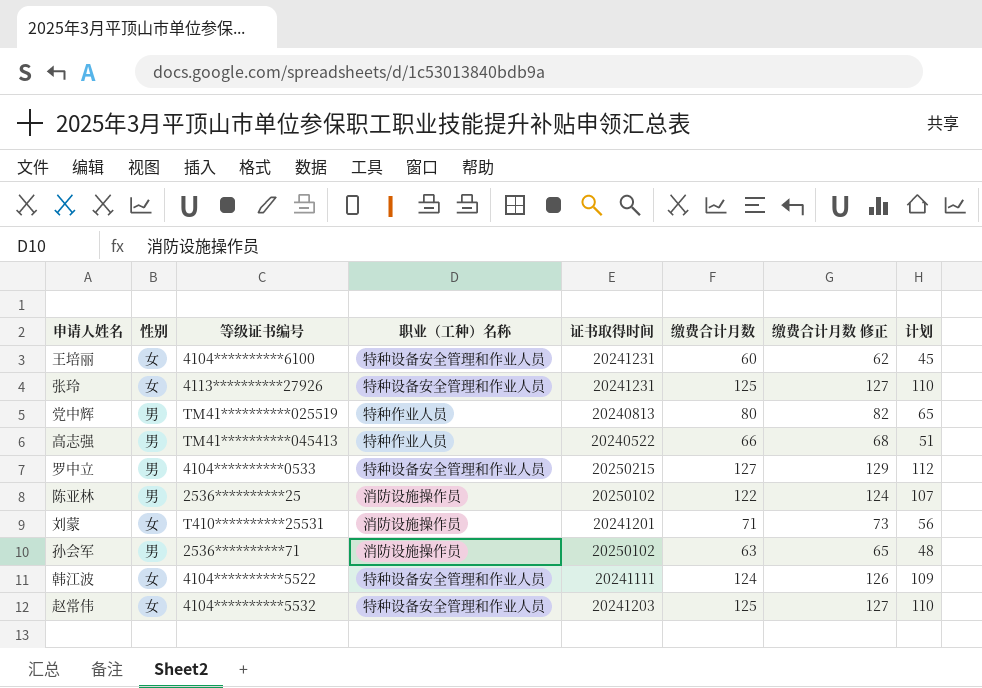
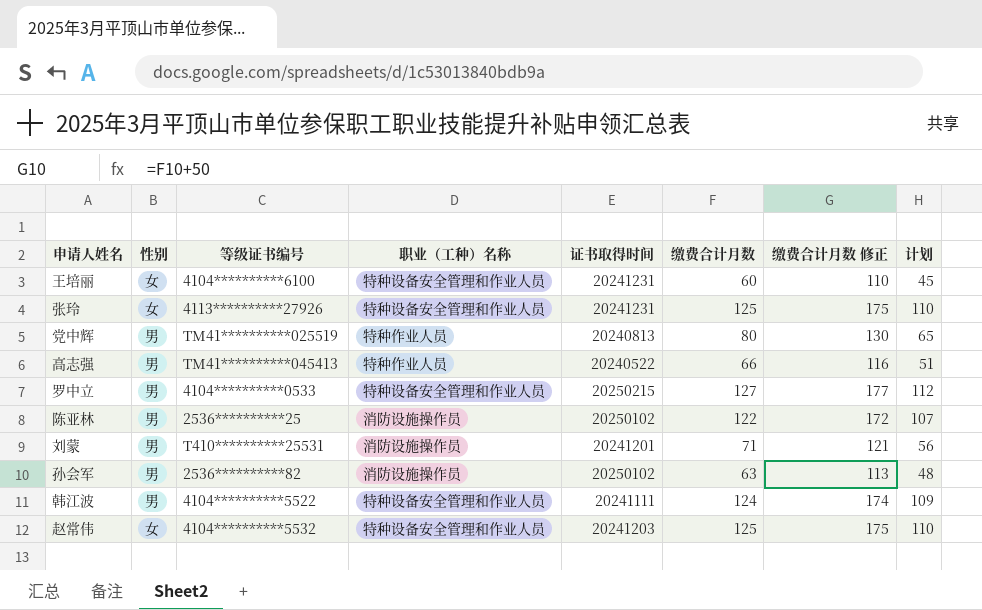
column 缴费合计月数 修正 | formula: [缴费合计月数] + 2 -> [缴费合计月数] + 50
刘蒙 | 性别: 女 -> 男
孙会军 | 等级证书编号: 2536**********71 -> 2536**********82
韩江波 | 性别: 女 -> 男

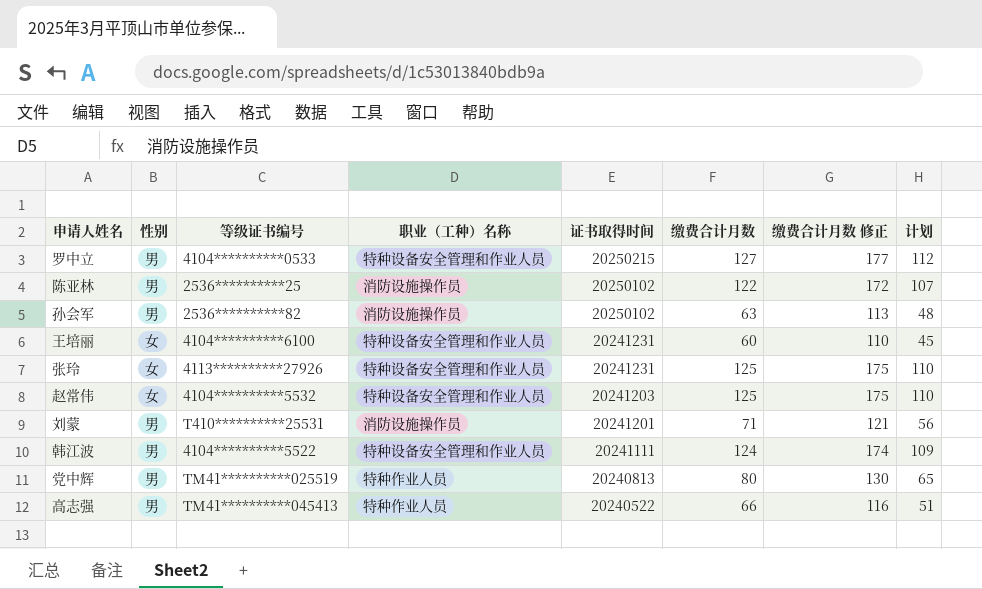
row order: none -> 证书取得时间 descending

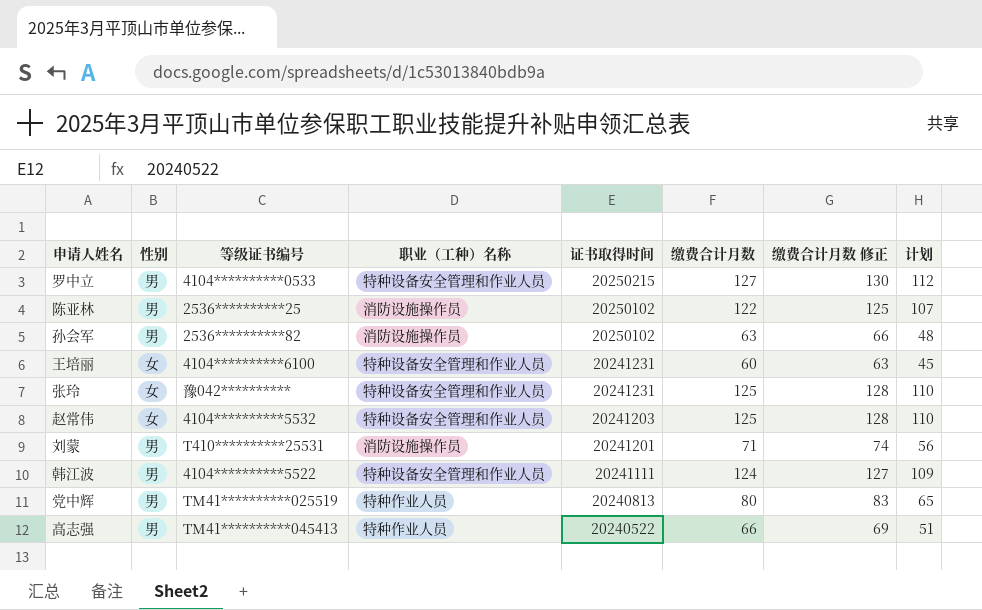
column 缴费合计月数 修正 | formula: [缴费合计月数] + 50 -> [缴费合计月数] + 3
张玲 | 等级证书编号: 4113**********27926 -> 豫042**********

